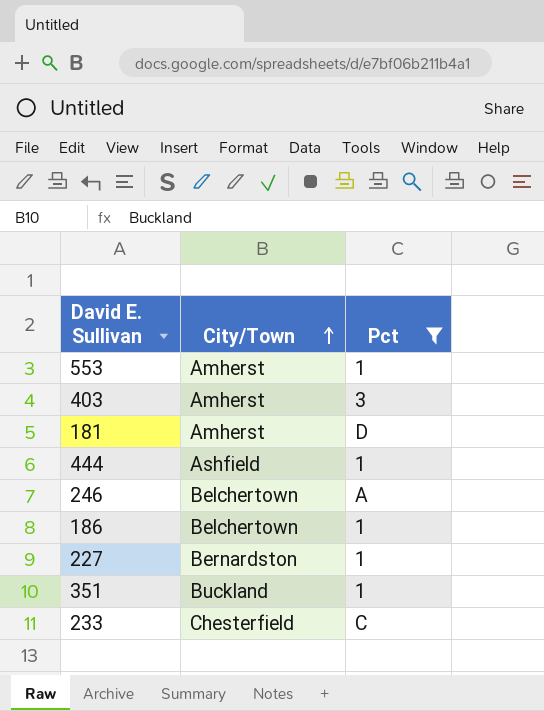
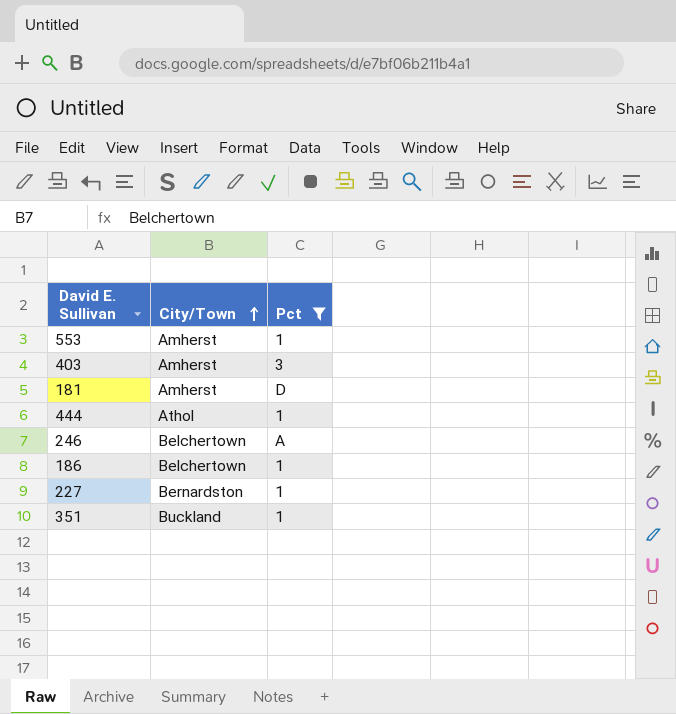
row 233: Chesterfield | C -> none
444 | City/Town: Ashfield -> Athol

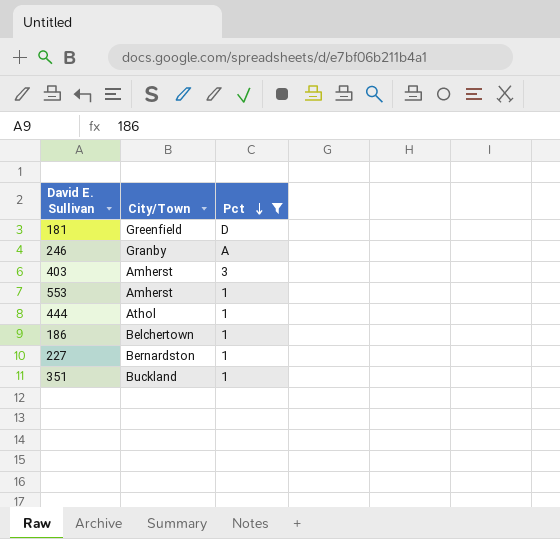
row order: City/Town ascending -> Pct descending
181 | City/Town: Amherst -> Greenfield
246 | City/Town: Belchertown -> Granby

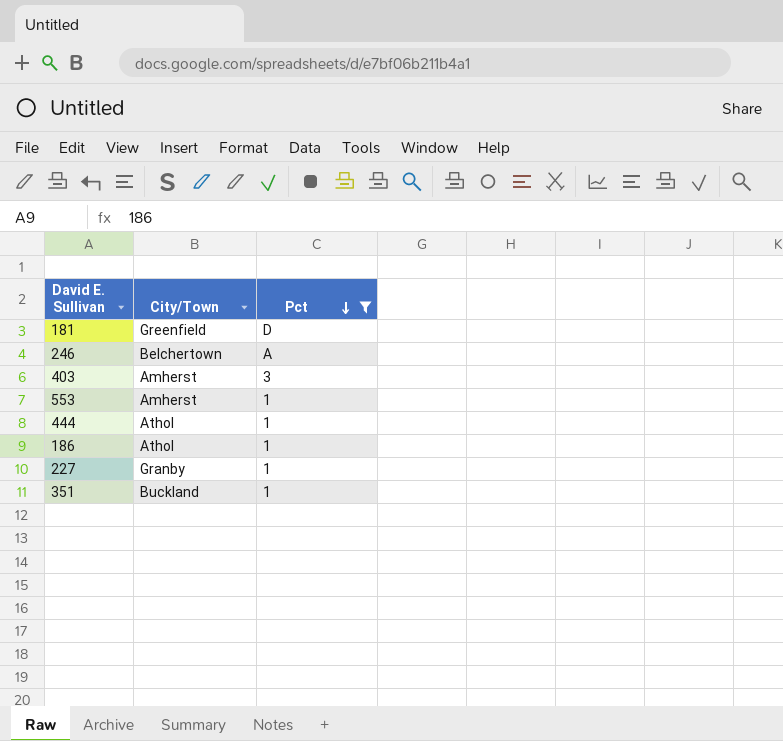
246 | City/Town: Granby -> Belchertown
186 | City/Town: Belchertown -> Athol
227 | City/Town: Bernardston -> Granby

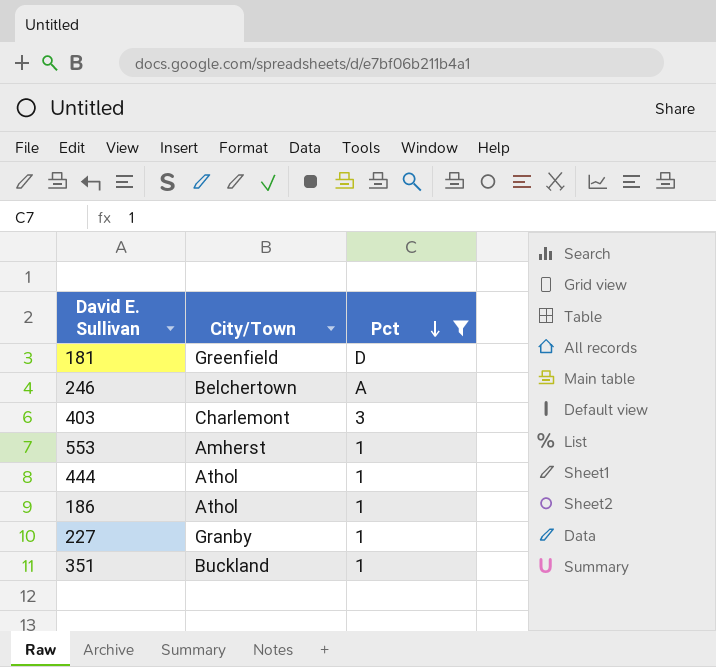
403 | City/Town: Amherst -> Charlemont

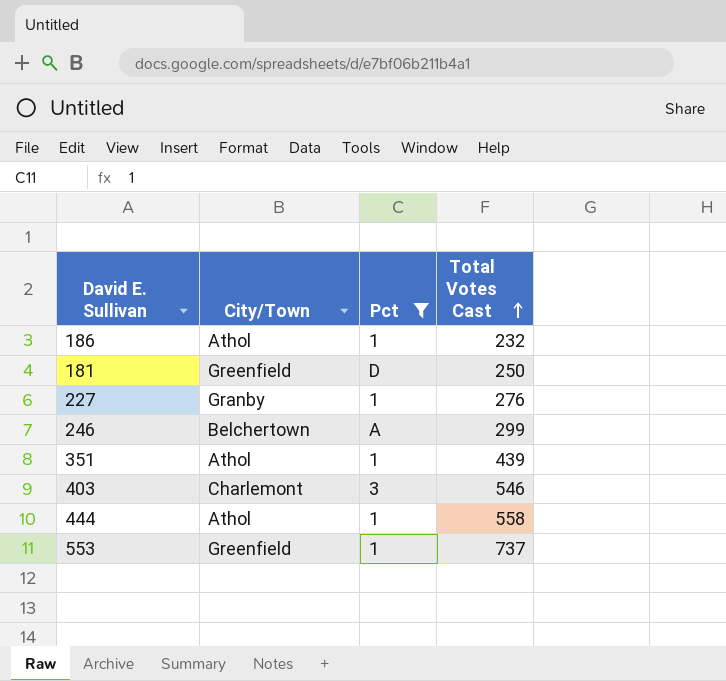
row order: Pct descending -> Total Votes Cast ascending
column Total Votes Cast | position: none -> 4
351 | City/Town: Buckland -> Athol
553 | City/Town: Amherst -> Greenfield

